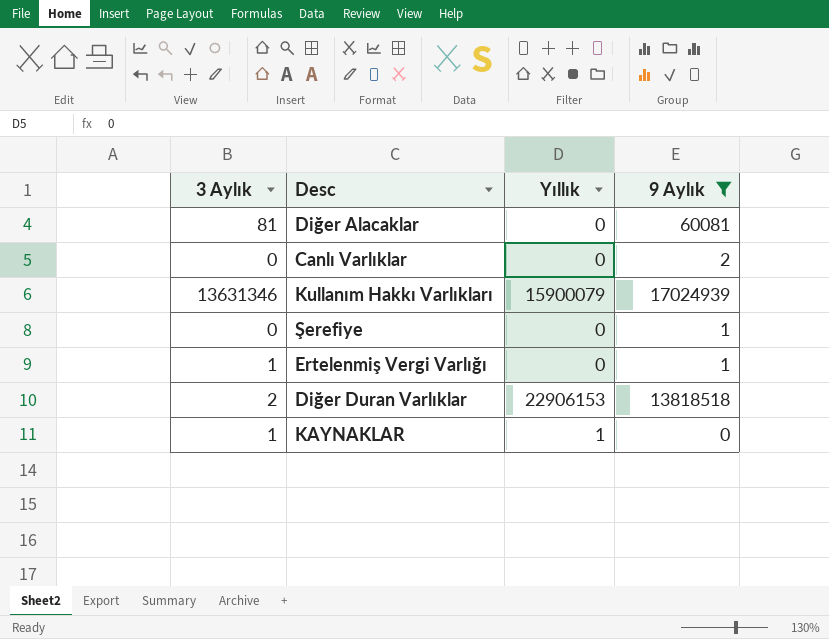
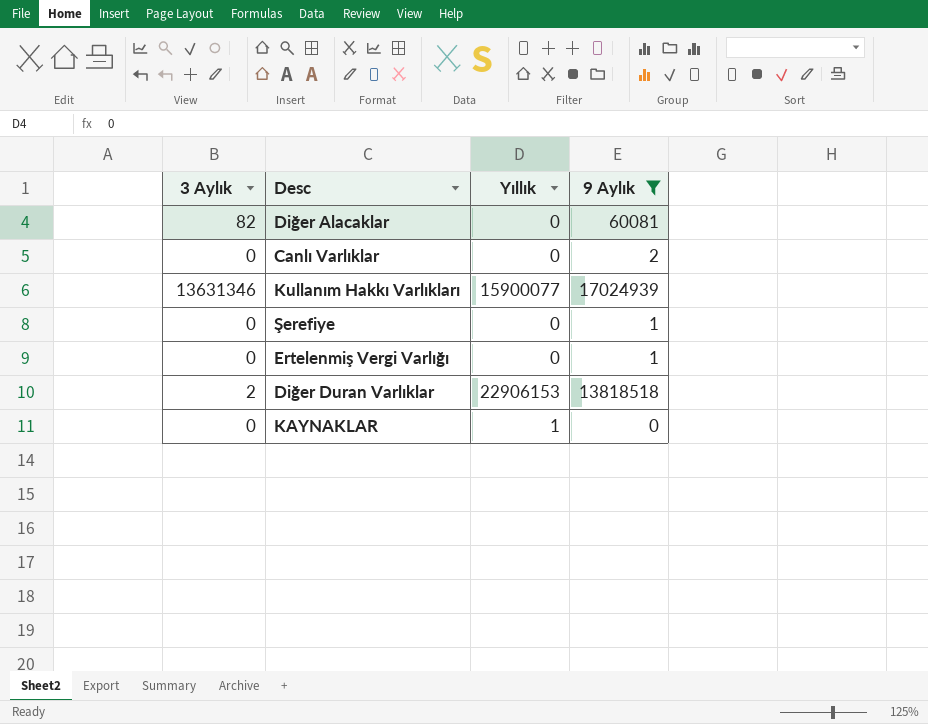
Diğer Alacaklar | 3 Aylık: 81 -> 82
Kullanım Hakkı Varlıkları | Yıllık: 15900079 -> 15900077
Ertelenmiş Vergi Varlığı | 3 Aylık: 1 -> 0
KAYNAKLAR | 3 Aylık: 1 -> 0

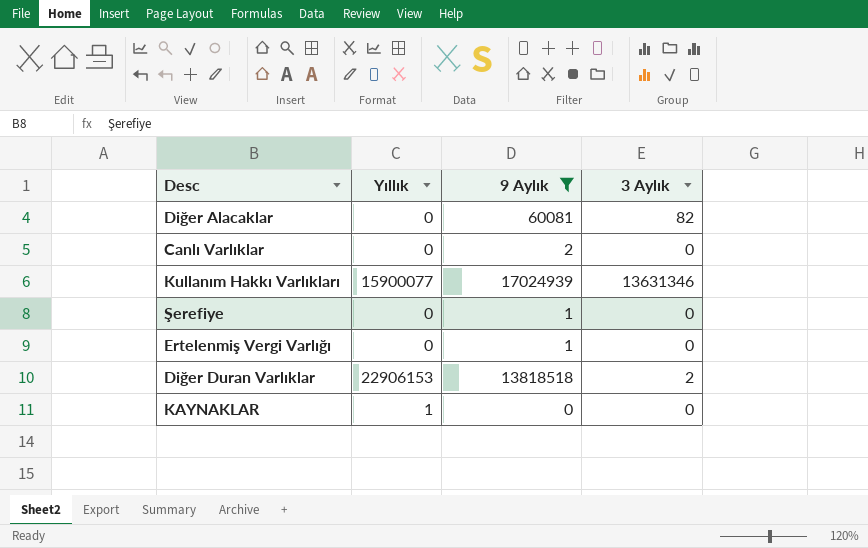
column 3 Aylık | position: 1 -> 4

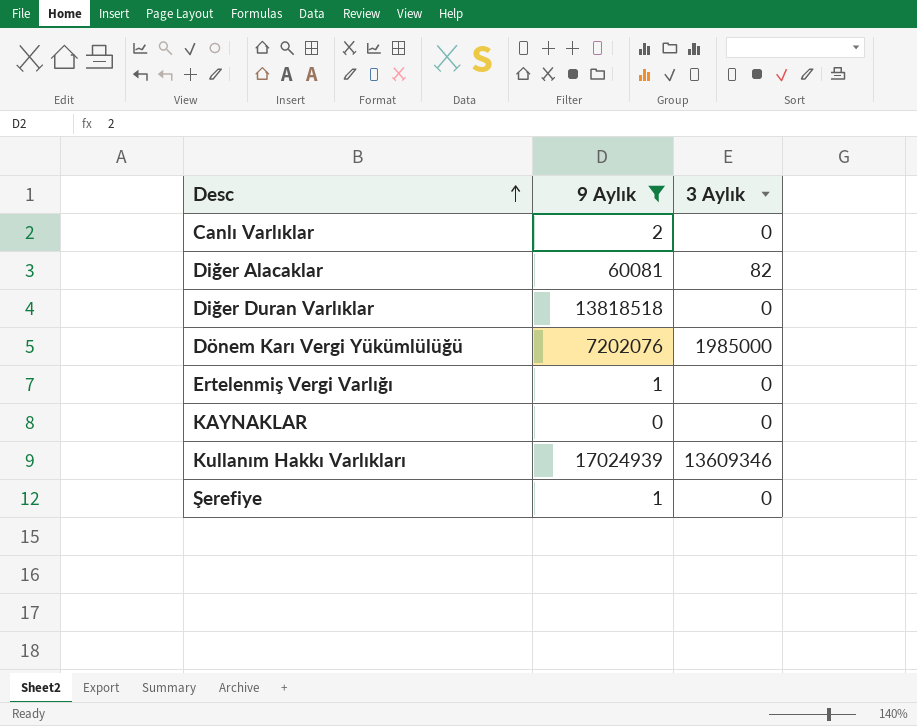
row order: none -> Desc ascending
column Yıllık | position: 2 -> none
Diğer Duran Varlıklar | 3 Aylık: 2 -> 0
row Dönem Karı Vergi Yükümlülüğü: none -> 7202076 | 1985000
Kullanım Hakkı Varlıkları | 3 Aylık: 13631346 -> 13609346

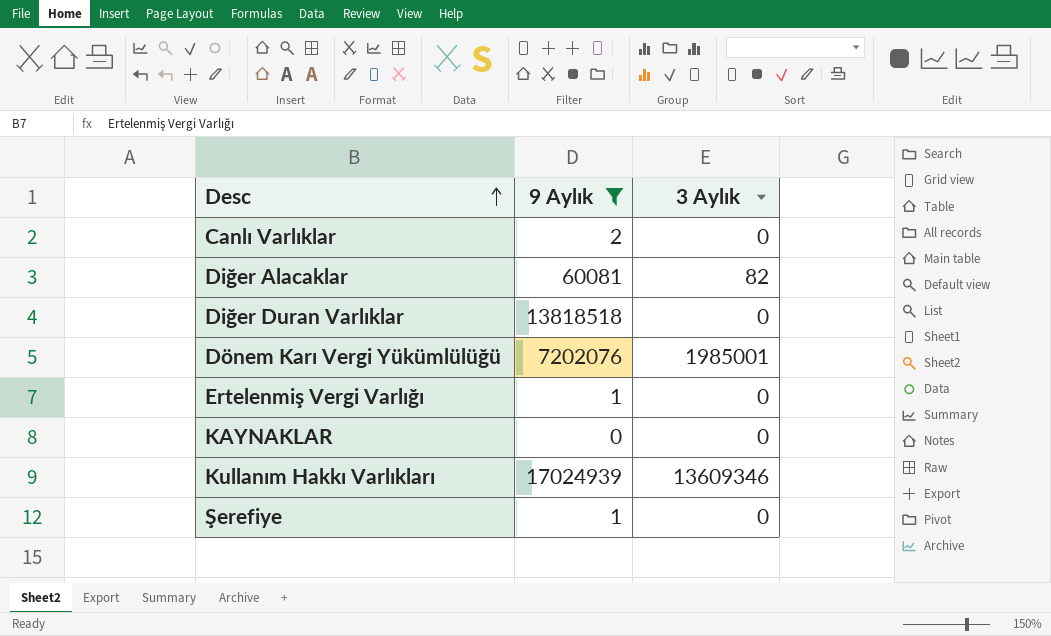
Dönem Karı Vergi Yükümlülüğü | 3 Aylık: 1985000 -> 1985001

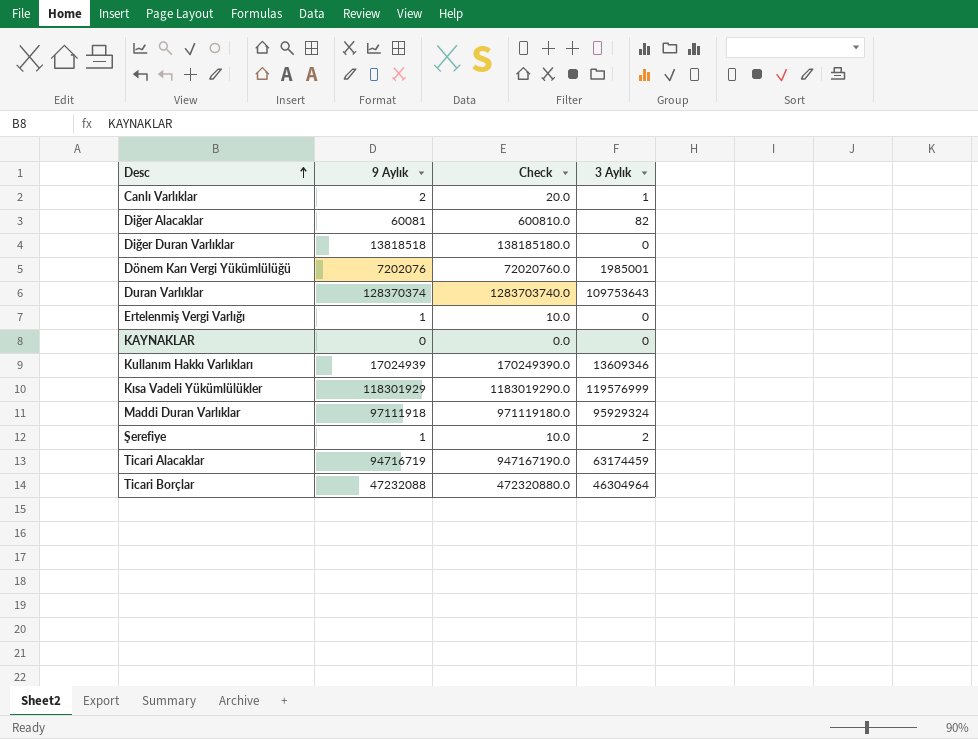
filter: 9 Aylık <= 17024939 -> none
column Check | formula: none -> [9 Aylık] * 10
Canlı Varlıklar | 3 Aylık: 0 -> 1
Şerefiye | 3 Aylık: 0 -> 2

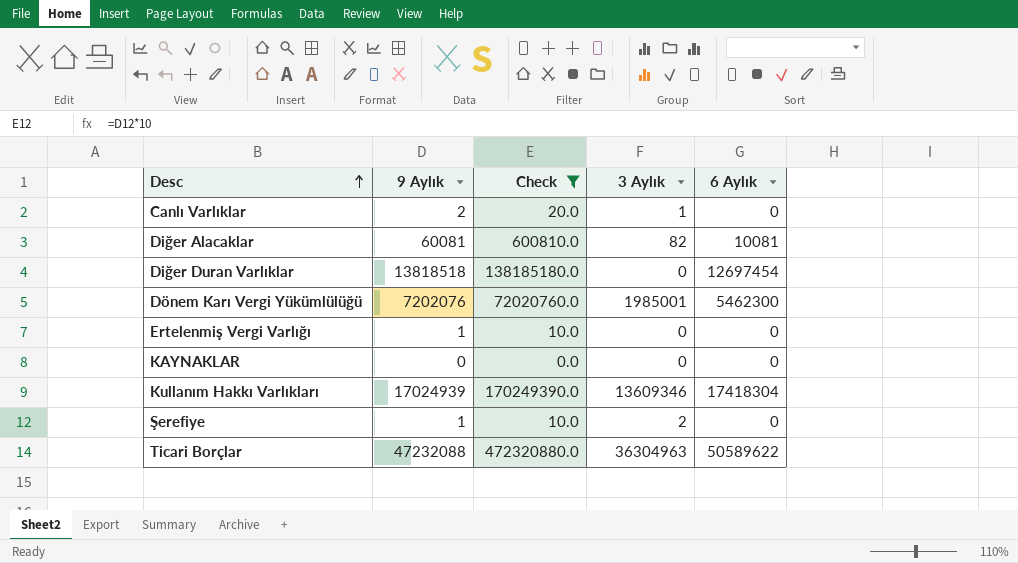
filter: none -> Check <= 472320880.0
column 6 Aylık | position: none -> 5
Ticari Borçlar | 3 Aylık: 46304964 -> 36304963

